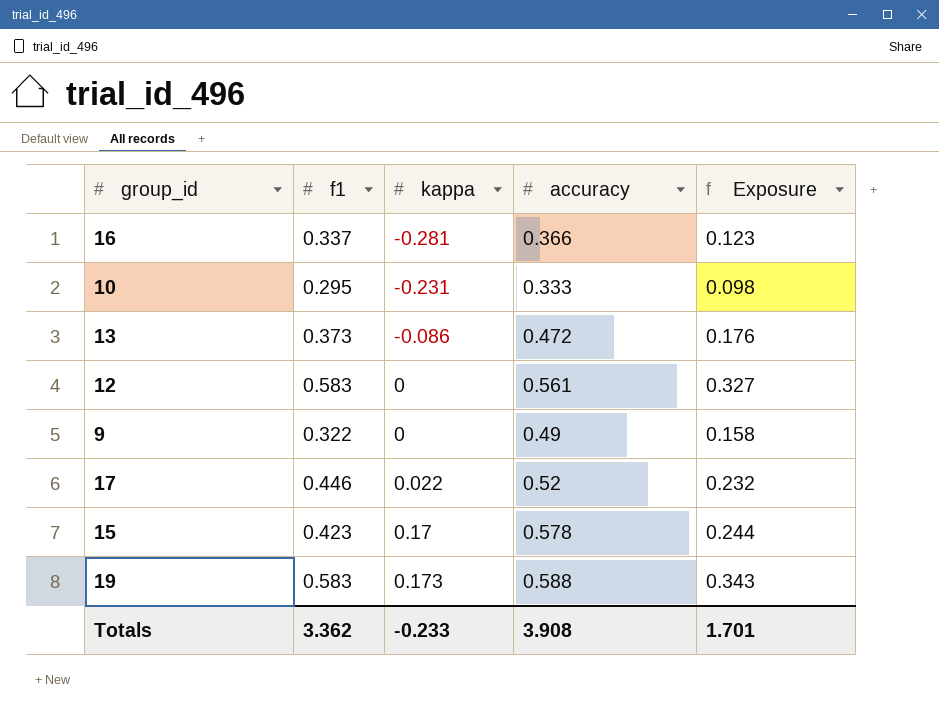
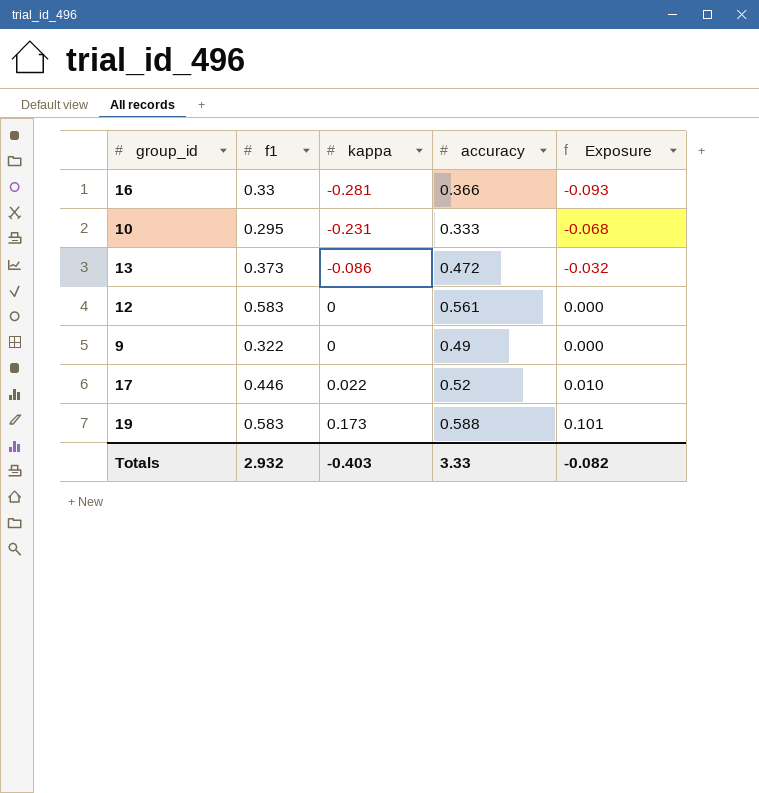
column Exposure | formula: [f1] * [accuracy] -> [f1] * [kappa]
row 15: 0.423 | 0.17 | 0.578 | 0.244 -> none
16 | f1: 0.337 -> 0.33
Totals | f1: 3.362 -> 2.932
Totals | kappa: -0.233 -> -0.403
Totals | accuracy: 3.908 -> 3.33
Totals | Exposure: 1.701 -> -0.082

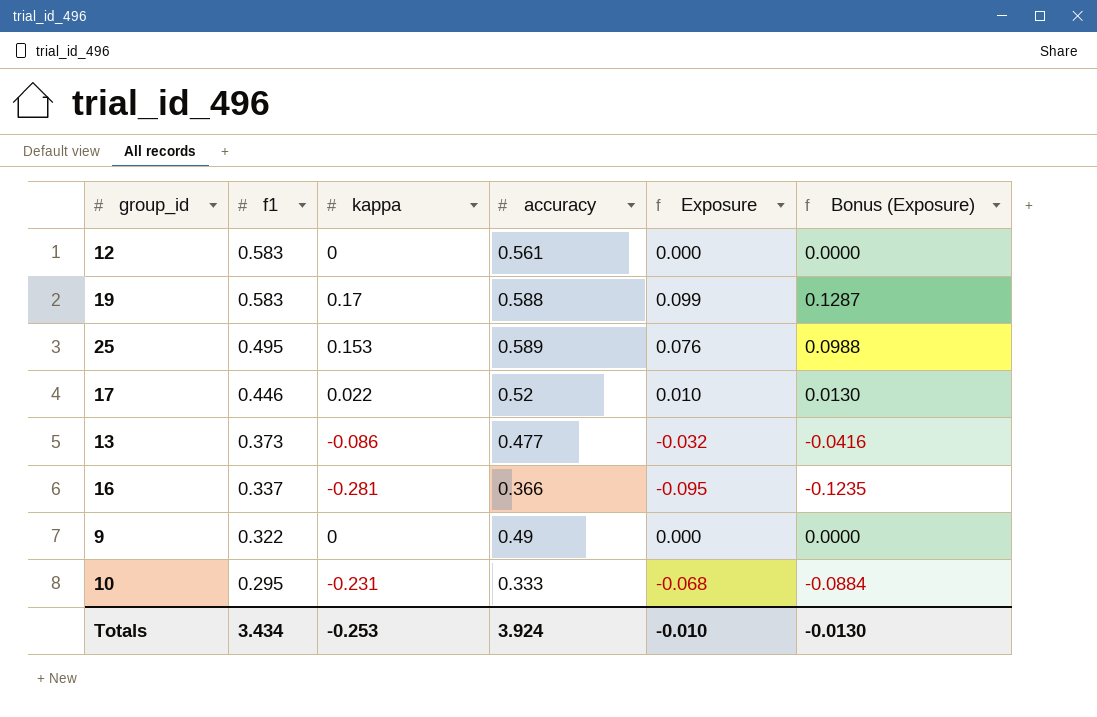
row order: kappa ascending -> f1 descending
column Bonus (Exposure) | formula: none -> [Exposure] * 1.3
19 | kappa: 0.173 -> 0.17
19 | Exposure: 0.101 -> 0.099
row 25: none -> 0.495 | 0.153 | 0.589 | 0.076 | 0.0988
13 | accuracy: 0.472 -> 0.477
16 | f1: 0.33 -> 0.337
16 | Exposure: -0.093 -> -0.095
Totals | f1: 2.932 -> 3.434
Totals | kappa: -0.403 -> -0.253
Totals | accuracy: 3.33 -> 3.924
Totals | Exposure: -0.082 -> -0.010

